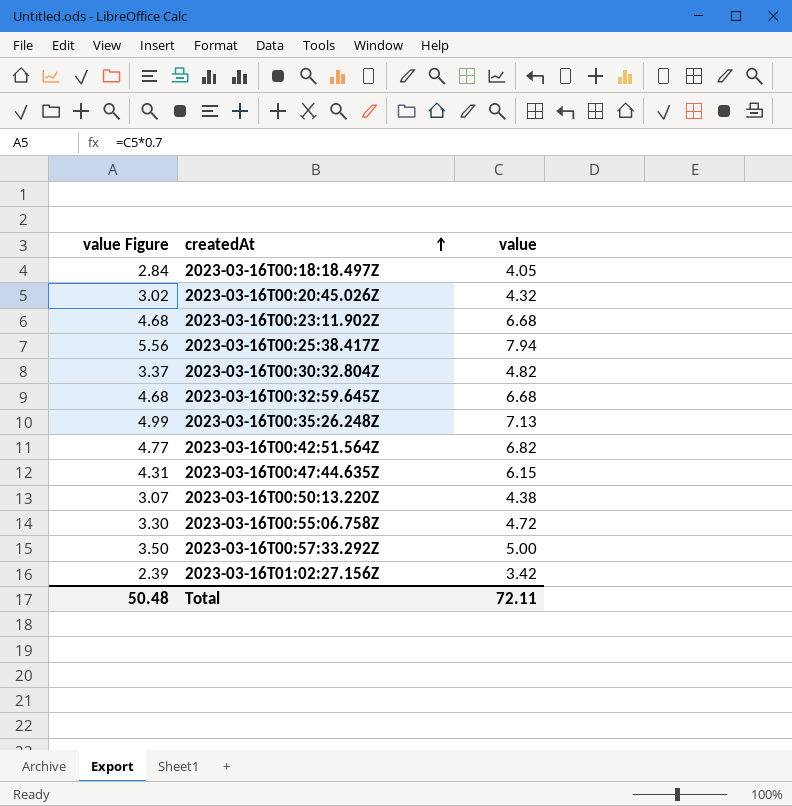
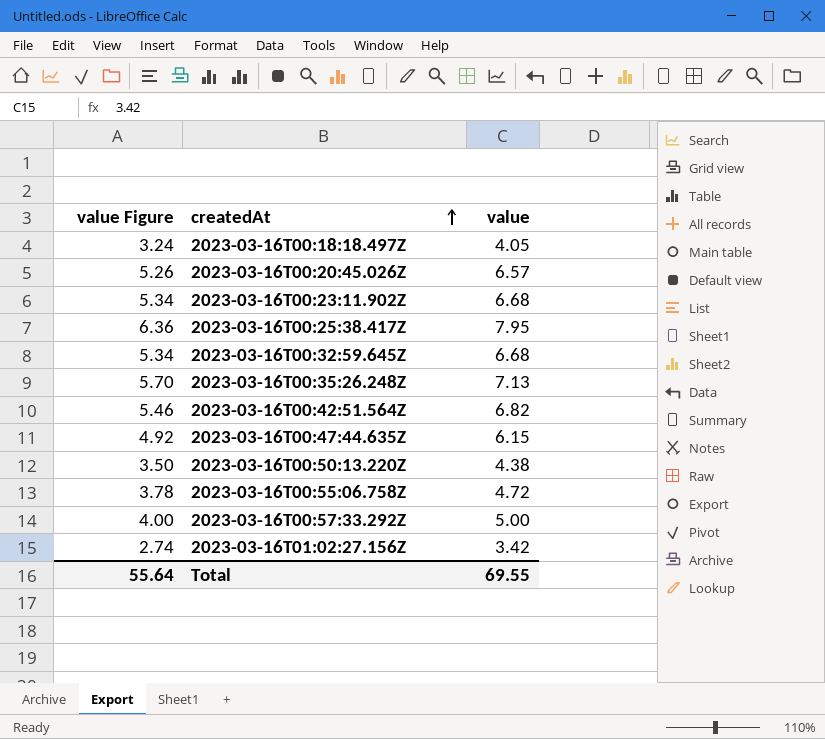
column value Figure | formula: [value] * 0.7 -> [value] * 0.8
row 2023-03-16T00:30:32.804Z: 3.37 | 4.82 -> none
2023-03-16T00:20:45.026Z | value: 4.32 -> 6.57
2023-03-16T00:25:38.417Z | value: 7.94 -> 7.95
Total | value Figure: 50.48 -> 55.64
Total | value: 72.11 -> 69.55

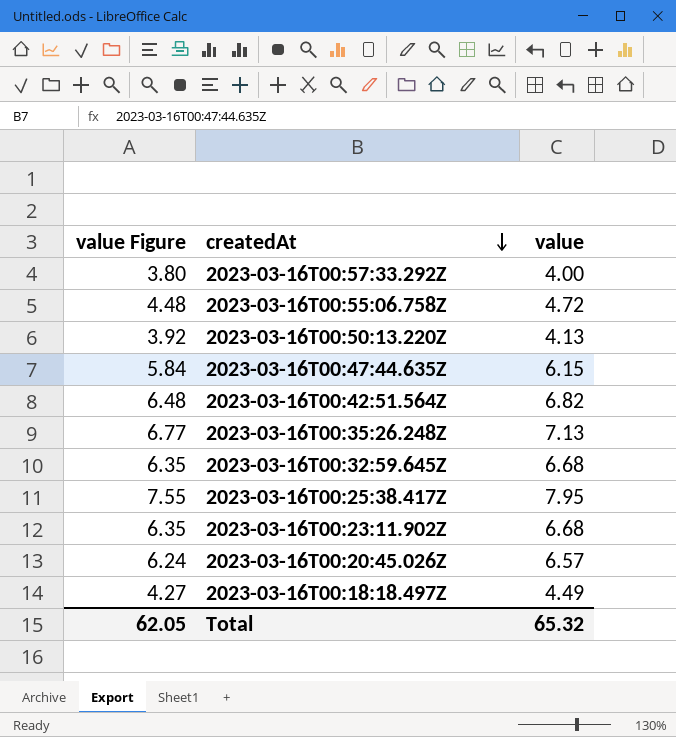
row order: createdAt ascending -> createdAt descending
column value Figure | formula: [value] * 0.8 -> [value] * 0.95
row 2023-03-16T01:02:27.156Z: 2.74 | 3.42 -> none
2023-03-16T00:57:33.292Z | value: 5.00 -> 4.00
2023-03-16T00:50:13.220Z | value: 4.38 -> 4.13
2023-03-16T00:18:18.497Z | value: 4.05 -> 4.49
Total | value Figure: 55.64 -> 62.05
Total | value: 69.55 -> 65.32

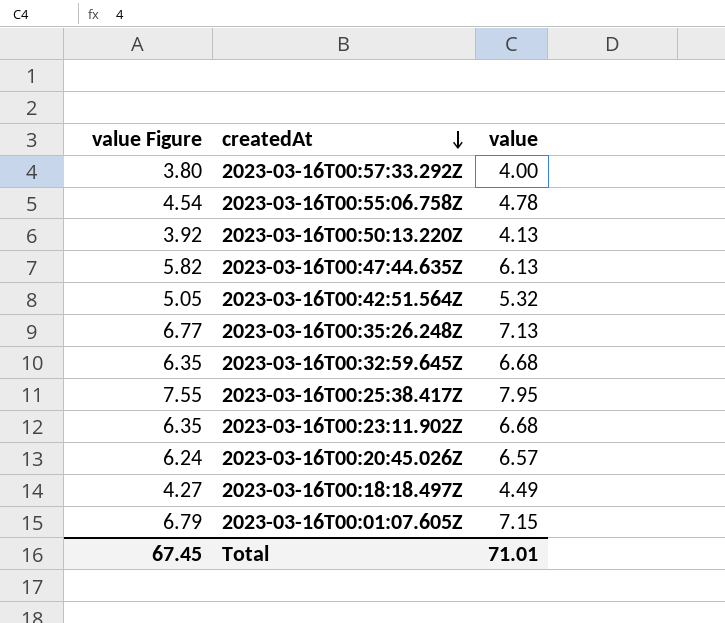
2023-03-16T00:55:06.758Z | value Figure: 4.48 -> 4.54
2023-03-16T00:55:06.758Z | value: 4.72 -> 4.78
2023-03-16T00:47:44.635Z | value Figure: 5.84 -> 5.82
2023-03-16T00:47:44.635Z | value: 6.15 -> 6.13
2023-03-16T00:42:51.564Z | value Figure: 6.48 -> 5.05
2023-03-16T00:42:51.564Z | value: 6.82 -> 5.32
row 2023-03-16T00:01:07.605Z: none -> 6.79 | 7.15
Total | value Figure: 62.05 -> 67.45
Total | value: 65.32 -> 71.01

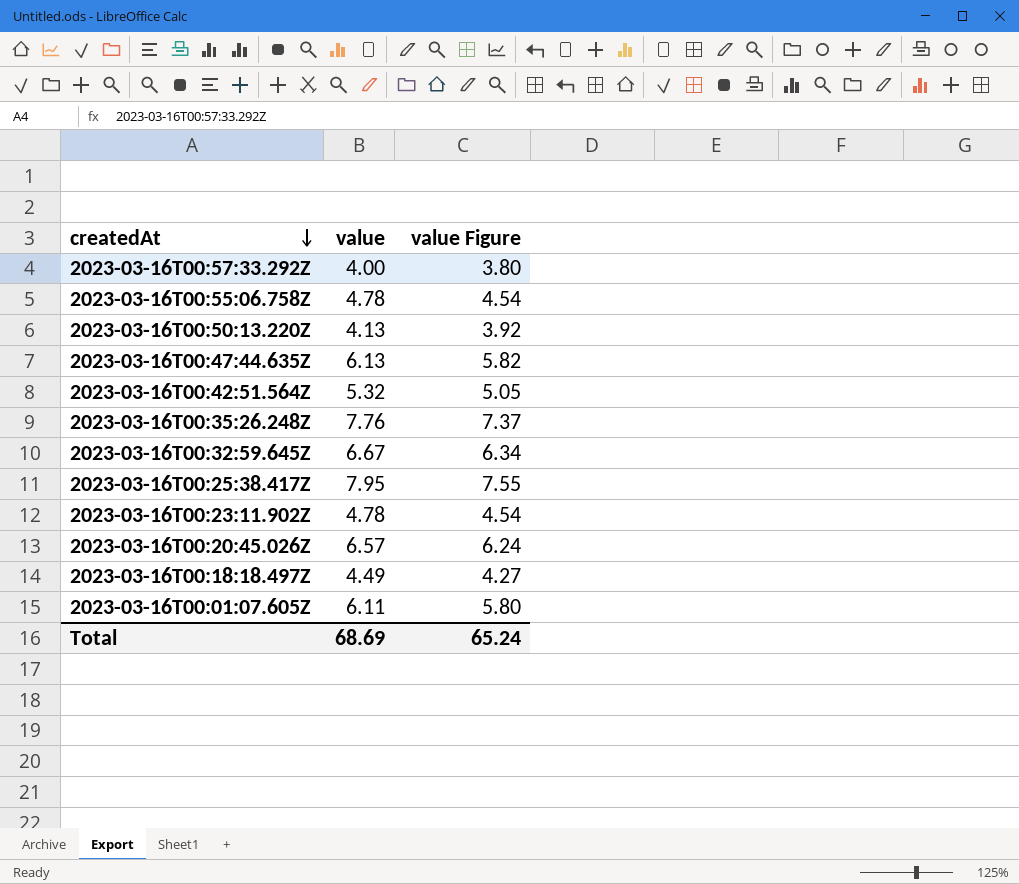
column value Figure | position: 1 -> 3
2023-03-16T00:35:26.248Z | value: 7.13 -> 7.76
2023-03-16T00:35:26.248Z | value Figure: 6.77 -> 7.37
2023-03-16T00:32:59.645Z | value: 6.68 -> 6.67
2023-03-16T00:32:59.645Z | value Figure: 6.35 -> 6.34
2023-03-16T00:23:11.902Z | value: 6.68 -> 4.78
2023-03-16T00:23:11.902Z | value Figure: 6.35 -> 4.54
2023-03-16T00:01:07.605Z | value: 7.15 -> 6.11
2023-03-16T00:01:07.605Z | value Figure: 6.79 -> 5.80
Total | value: 71.01 -> 68.69
Total | value Figure: 67.45 -> 65.24

